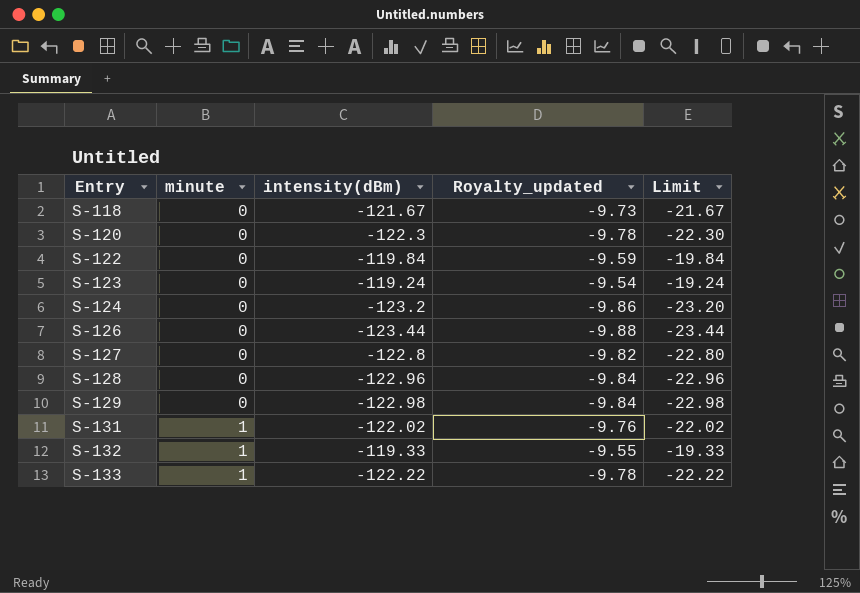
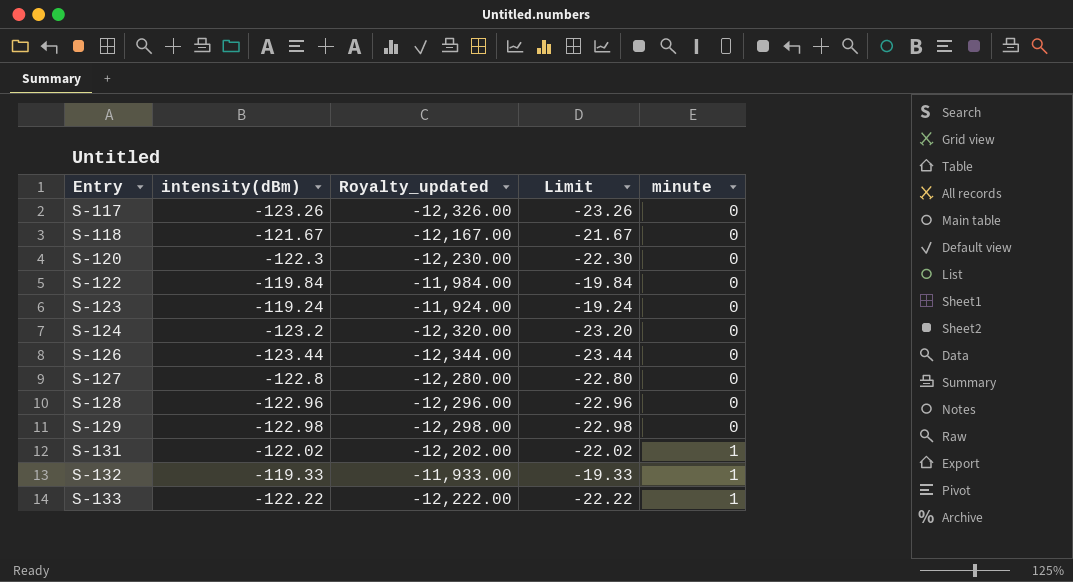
column Royalty_updated | formula: [intensity(dBm)] * 0.08 -> [intensity(dBm)] * 100
column minute | position: 2 -> 5
row S-117: none -> -123.26 | -12,326.00 | -23.26 | 0

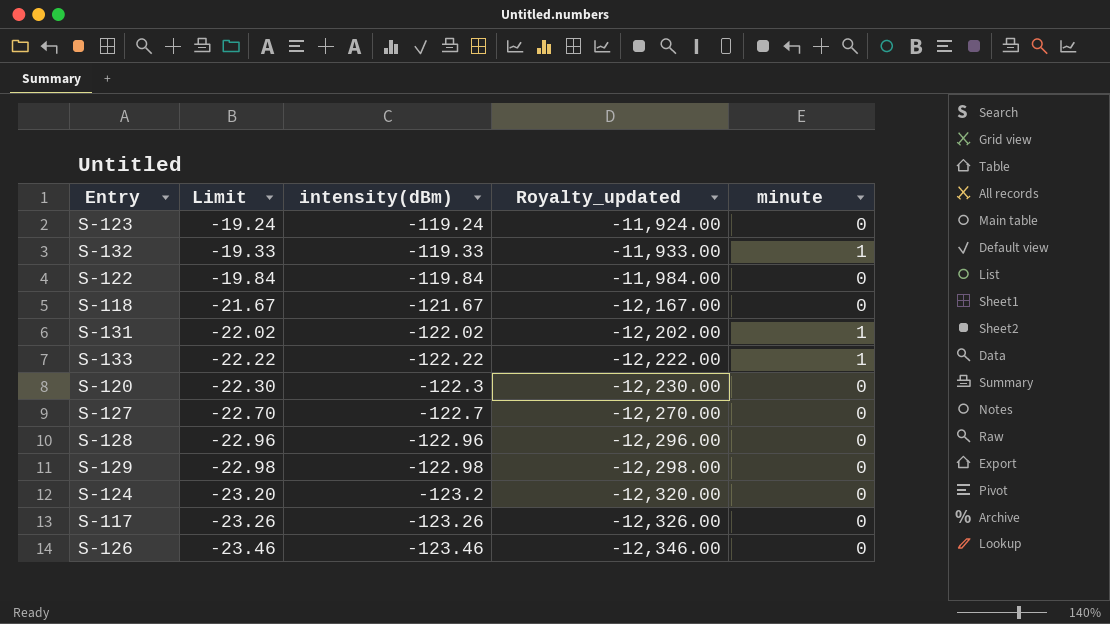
row order: Entry ascending -> Limit descending
column Limit | position: 4 -> 2
S-127 | Limit: -22.80 -> -22.70
S-127 | intensity(dBm): -122.8 -> -122.7
S-127 | Royalty_updated: -12,280.00 -> -12,270.00
S-126 | Limit: -23.44 -> -23.46
S-126 | intensity(dBm): -123.44 -> -123.46
S-126 | Royalty_updated: -12,344.00 -> -12,346.00

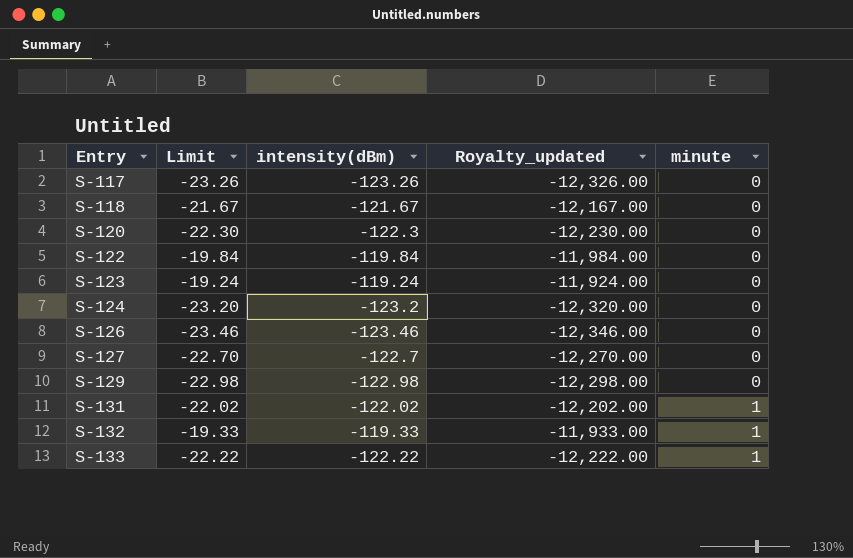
row order: Limit descending -> Entry ascending
row S-128: -22.96 | -122.96 | -12,296.00 | 0 -> none

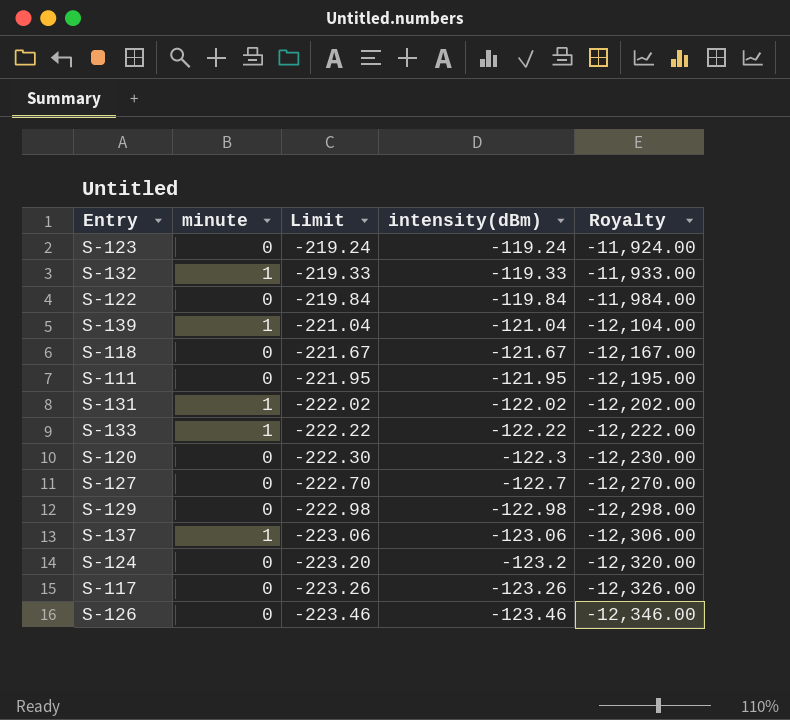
row order: Entry ascending -> Limit descending
column minute | position: 5 -> 2
column Limit | formula: [intensity(dBm)] + 100 -> [intensity(dBm)] - 100
column name: Royalty_updated -> Royalty
row S-139: none -> 1 | -221.04 | -121.04 | -12,104.00
row S-111: none -> 0 | -221.95 | -121.95 | -12,195.00
row S-137: none -> 1 | -223.06 | -123.06 | -12,306.00

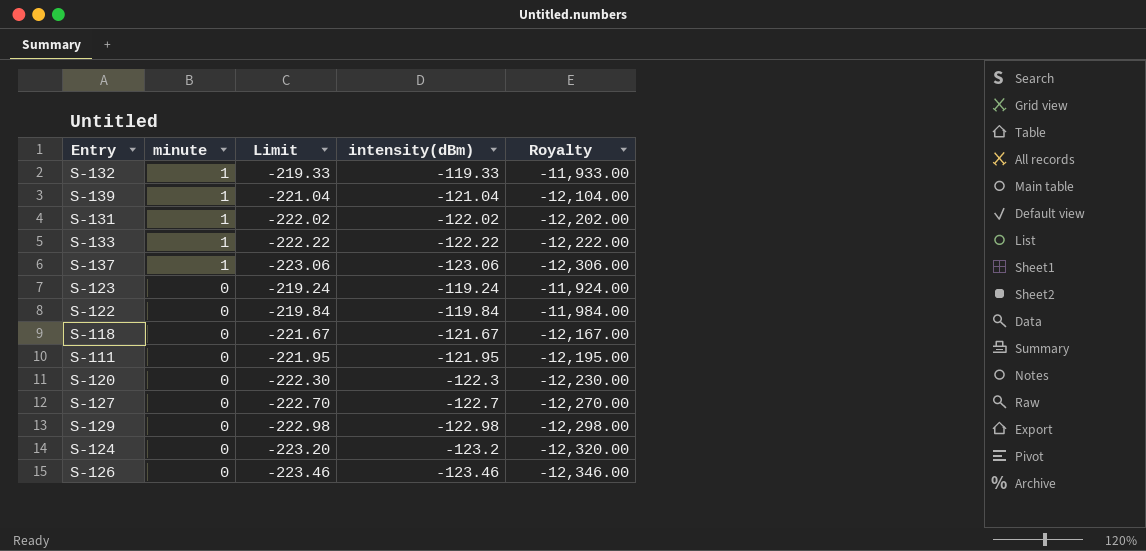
row order: Limit descending -> minute descending
row S-117: 0 | -223.26 | -123.26 | -12,326.00 -> none

